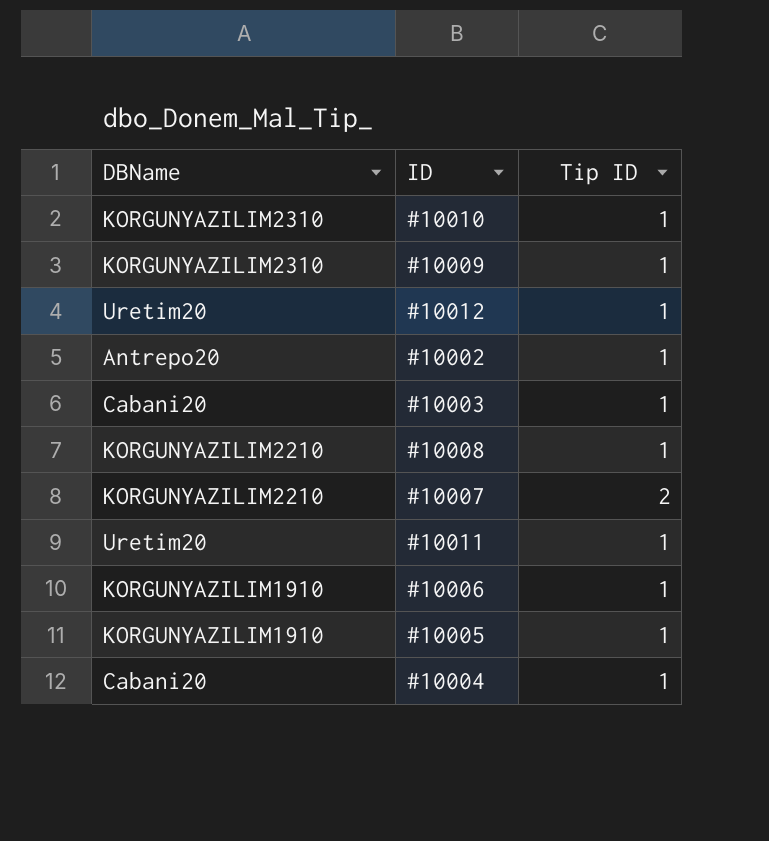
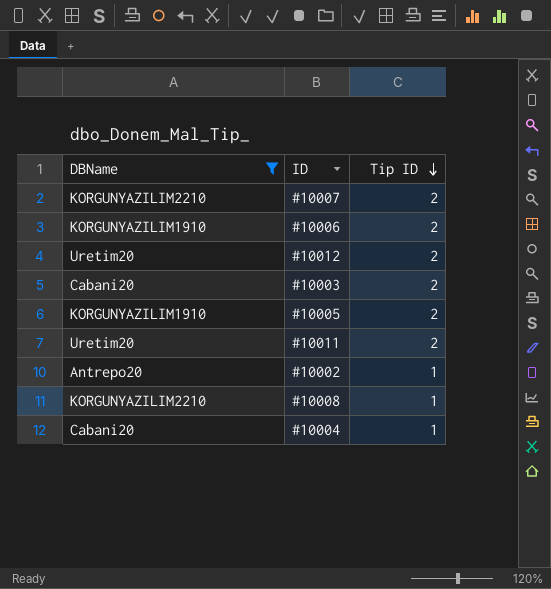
filter: none -> DBName != KORGUNYAZILIM2310
row order: none -> Tip ID descending
#10006 | Tip ID: 1 -> 2
#10012 | Tip ID: 1 -> 2
#10003 | Tip ID: 1 -> 2
#10005 | Tip ID: 1 -> 2
#10011 | Tip ID: 1 -> 2

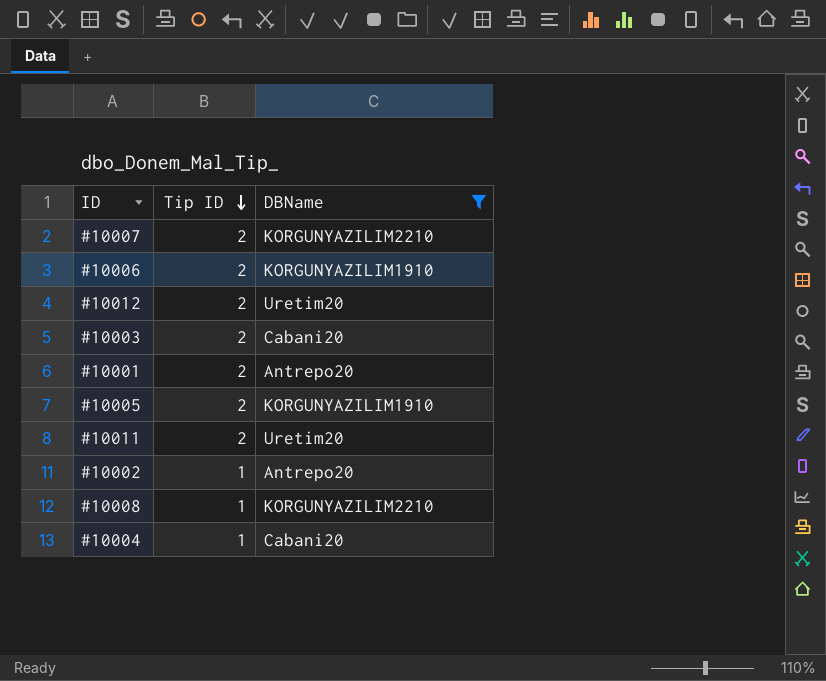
column DBName | position: 1 -> 3
row #10001: none -> 2 | Antrepo20

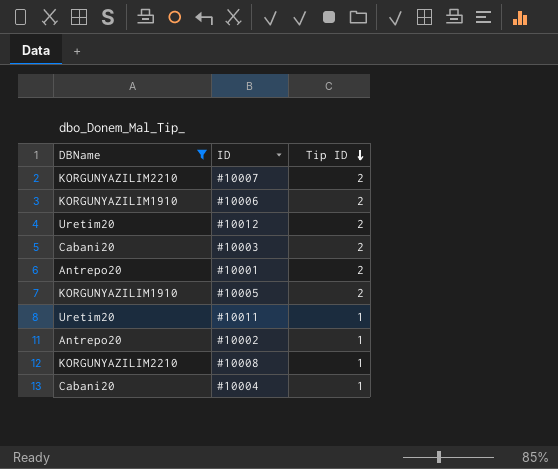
column DBName | position: 3 -> 1
#10011 | Tip ID: 2 -> 1

